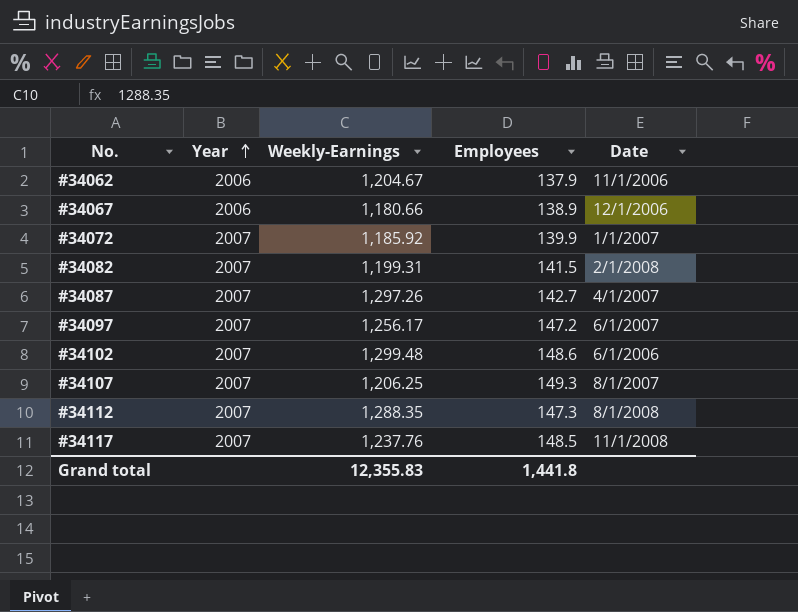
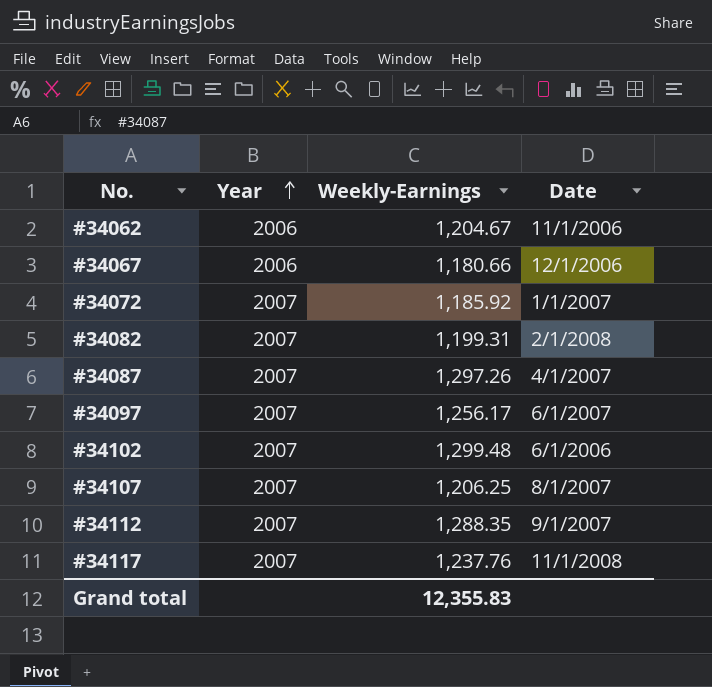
column Employees | position: 4 -> none
#34112 | Date: 8/1/2008 -> 9/1/2007

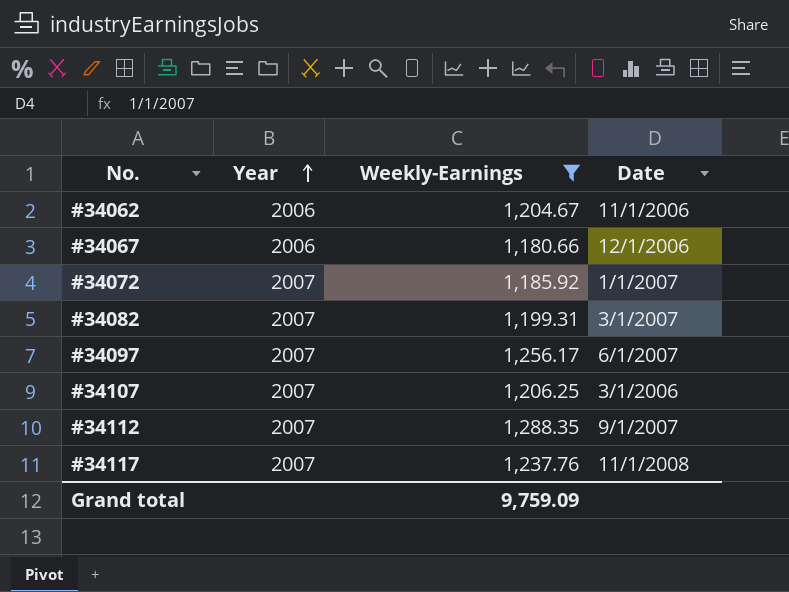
filter: none -> Weekly-Earnings <= 1,288.35
#34082 | Date: 2/1/2008 -> 3/1/2007
#34107 | Date: 8/1/2007 -> 3/1/2006
Grand total | Weekly-Earnings: 12,355.83 -> 9,759.09

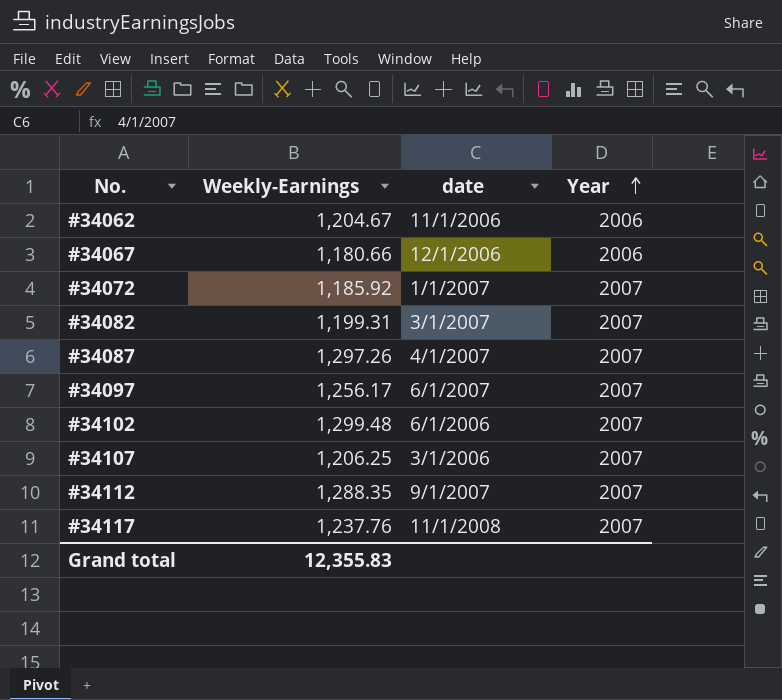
filter: Weekly-Earnings <= 1,288.35 -> none
column name: Date -> date
column Year | position: 2 -> 4
Grand total | Weekly-Earnings: 9,759.09 -> 12,355.83

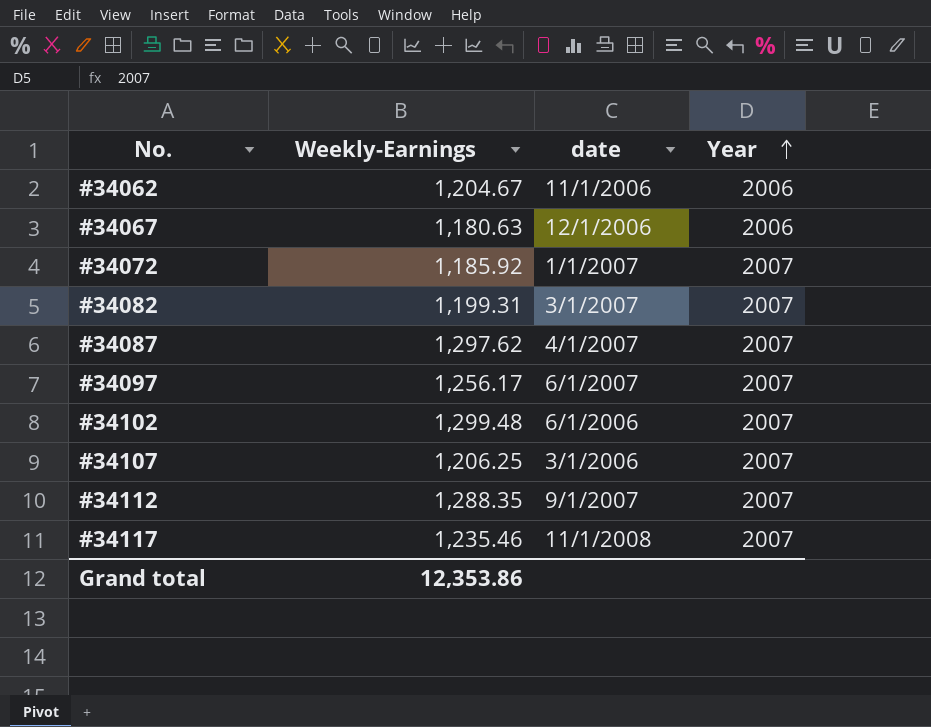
#34067 | Weekly-Earnings: 1,180.66 -> 1,180.63
#34087 | Weekly-Earnings: 1,297.26 -> 1,297.62
#34117 | Weekly-Earnings: 1,237.76 -> 1,235.46
Grand total | Weekly-Earnings: 12,355.83 -> 12,353.86

